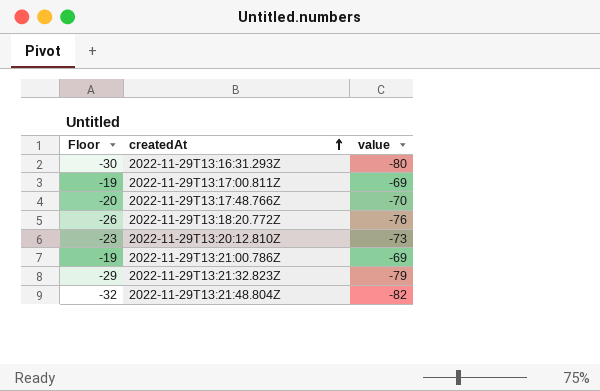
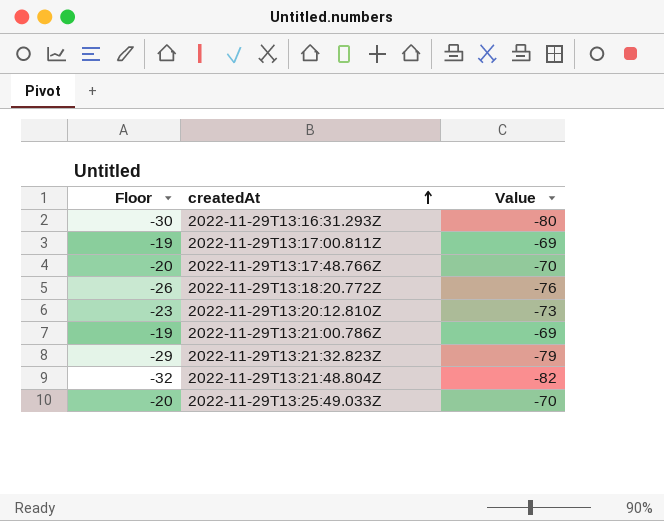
column name: value -> Value
row 2022-11-29T13:25:49.033Z: none -> -20 | -70

